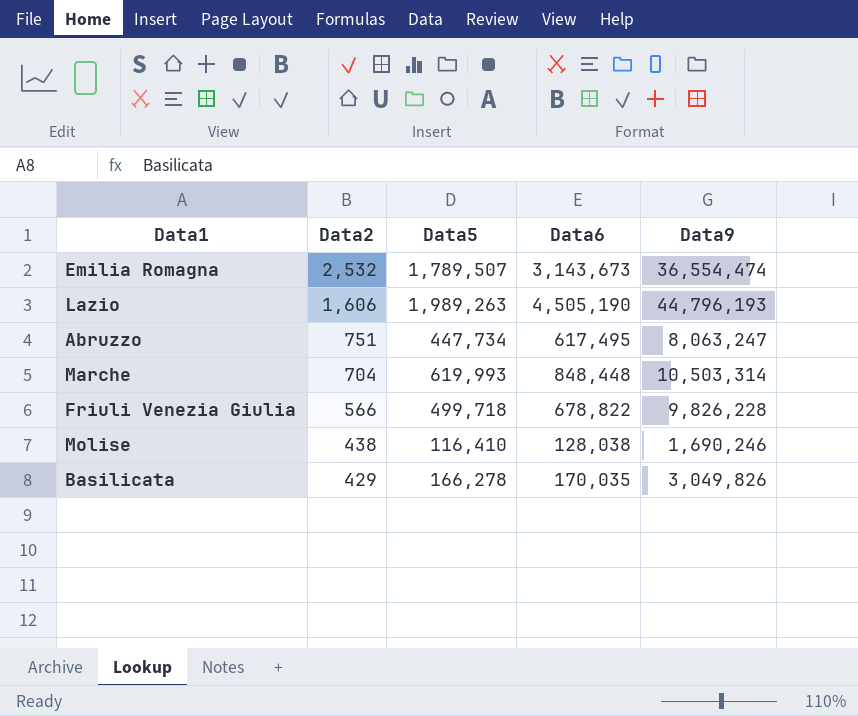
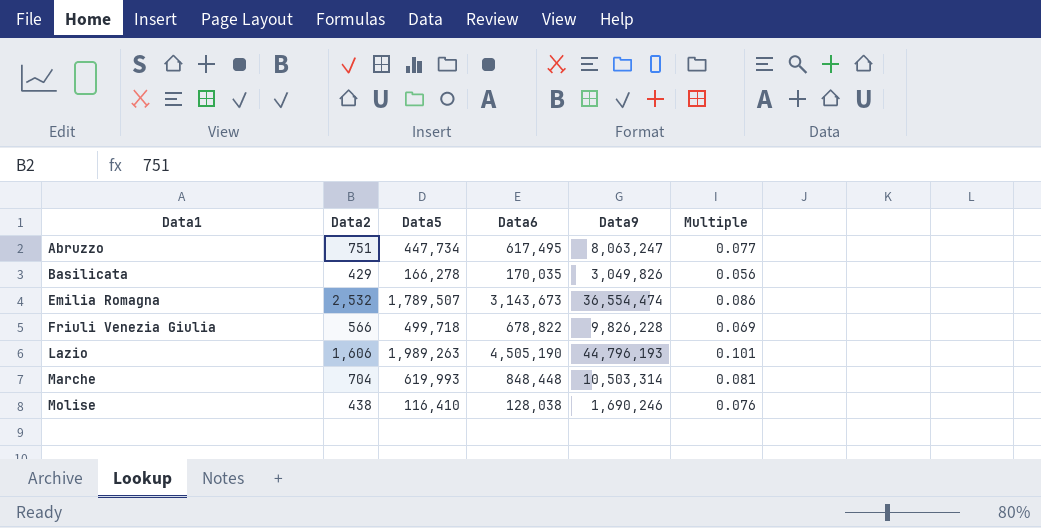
row order: Data2 descending -> Data1 ascending
column Multiple | formula: none -> [Data6] / [Data9]

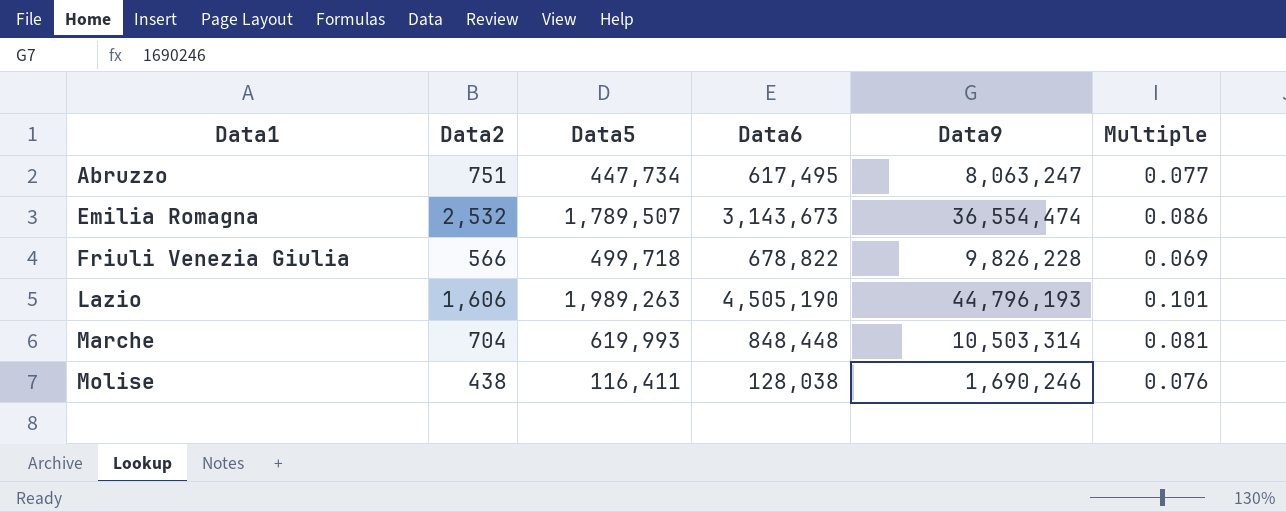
row Basilicata: 429 | 166,278 | 170,035 | 3,049,826 | 0.056 -> none
Molise | Data5: 116,410 -> 116,411

